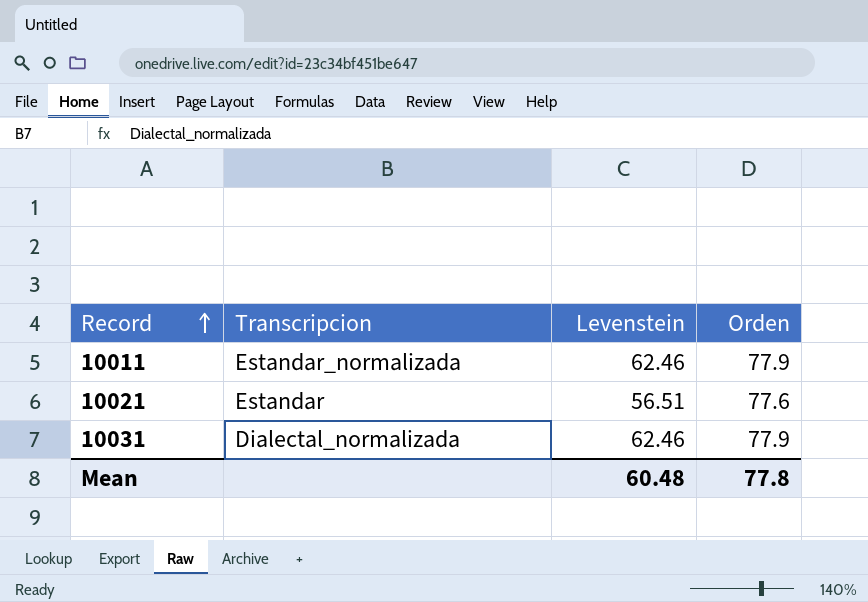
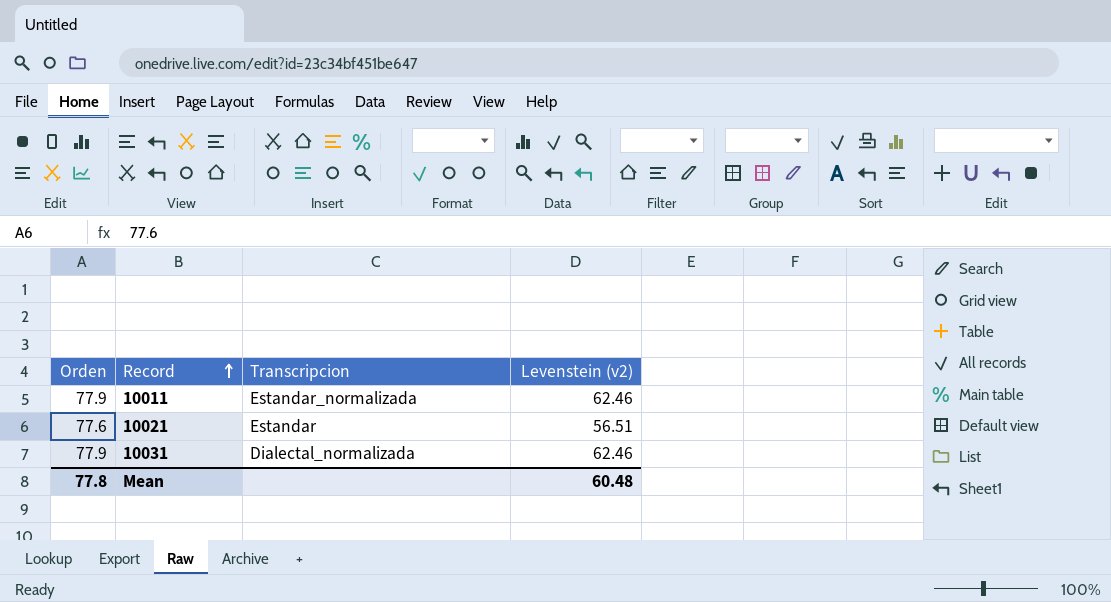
column Orden | position: 4 -> 1
column name: Levenstein -> Levenstein (v2)

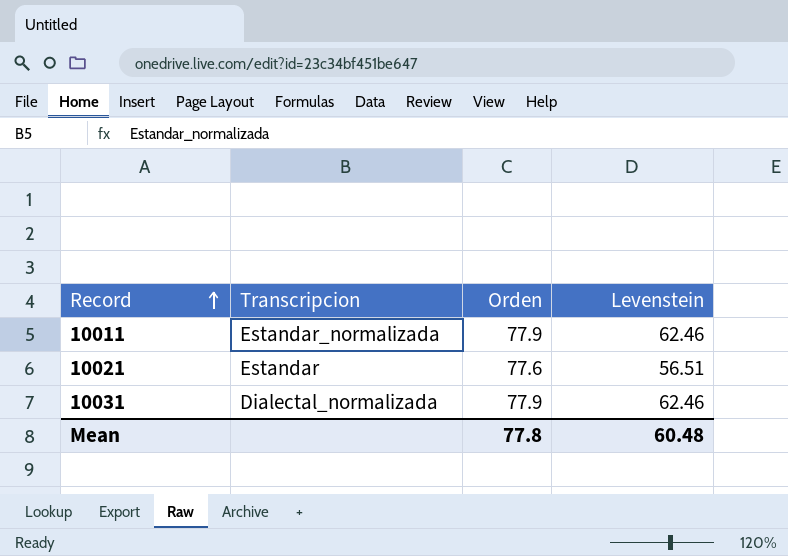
column Orden | position: 1 -> 3
column name: Levenstein (v2) -> Levenstein

